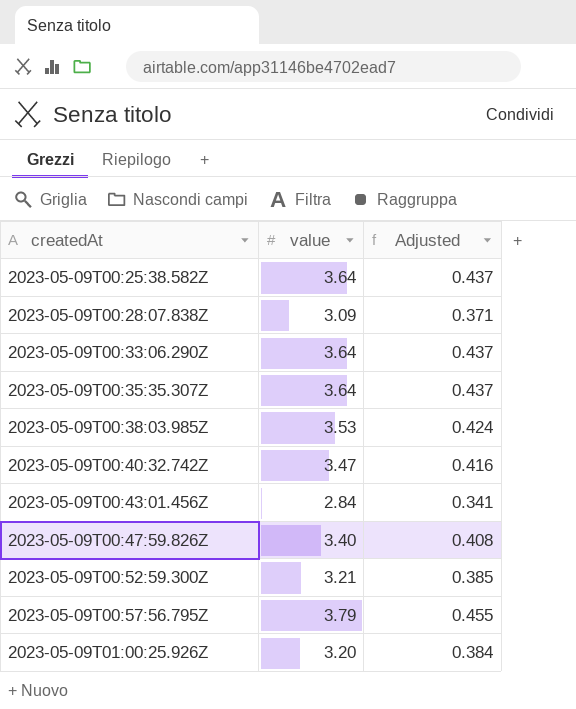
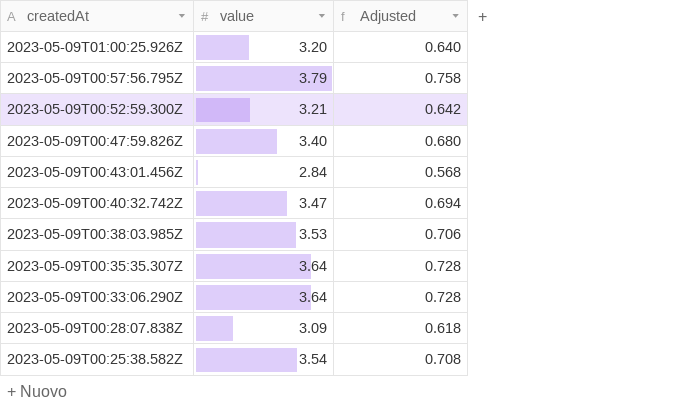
row order: createdAt ascending -> createdAt descending
column Adjusted | formula: [value] * 0.12 -> [value] * 0.2
2023-05-09T00:25:38.582Z | value: 3.64 -> 3.54

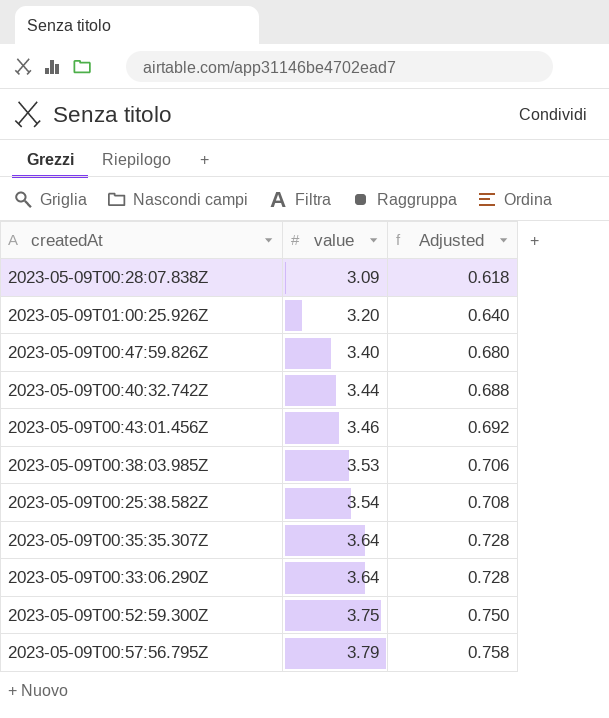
row order: createdAt descending -> value ascending
2023-05-09T00:40:32.742Z | value: 3.47 -> 3.44
2023-05-09T00:40:32.742Z | Adjusted: 0.694 -> 0.688
2023-05-09T00:43:01.456Z | value: 2.84 -> 3.46
2023-05-09T00:43:01.456Z | Adjusted: 0.568 -> 0.692
2023-05-09T00:52:59.300Z | value: 3.21 -> 3.75
2023-05-09T00:52:59.300Z | Adjusted: 0.642 -> 0.750

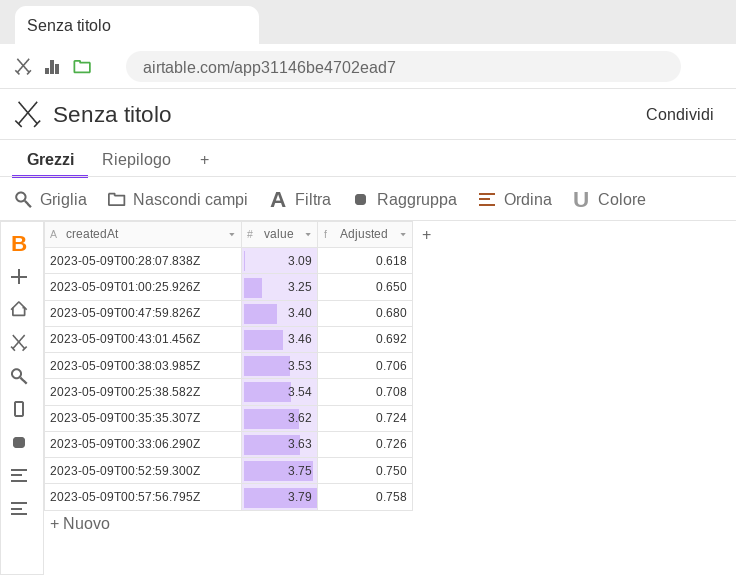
row 2023-05-09T00:40:32.742Z: 3.44 | 0.688 -> none
2023-05-09T01:00:25.926Z | value: 3.20 -> 3.25
2023-05-09T01:00:25.926Z | Adjusted: 0.640 -> 0.650
2023-05-09T00:35:35.307Z | value: 3.64 -> 3.62
2023-05-09T00:35:35.307Z | Adjusted: 0.728 -> 0.724
2023-05-09T00:33:06.290Z | value: 3.64 -> 3.63
2023-05-09T00:33:06.290Z | Adjusted: 0.728 -> 0.726

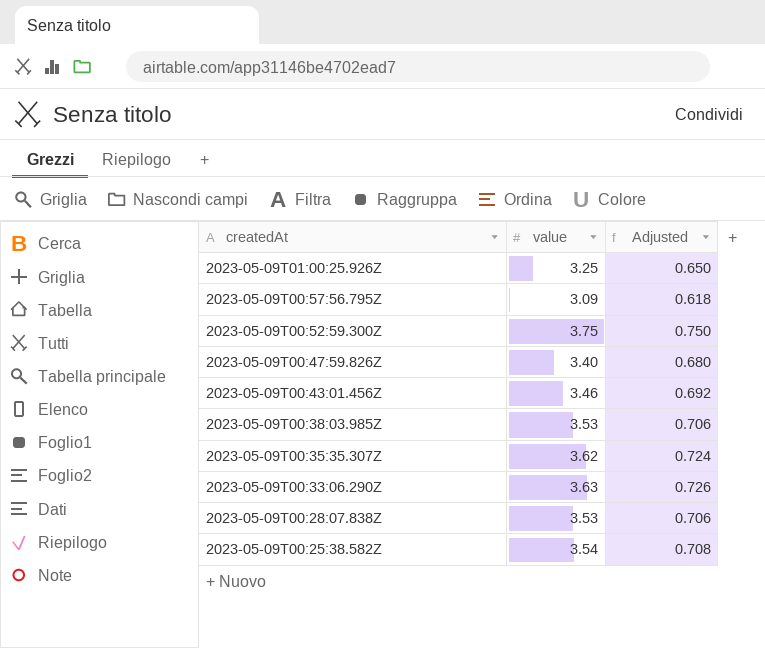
row order: value ascending -> createdAt descending
2023-05-09T00:57:56.795Z | value: 3.79 -> 3.09
2023-05-09T00:57:56.795Z | Adjusted: 0.758 -> 0.618
2023-05-09T00:28:07.838Z | value: 3.09 -> 3.53
2023-05-09T00:28:07.838Z | Adjusted: 0.618 -> 0.706

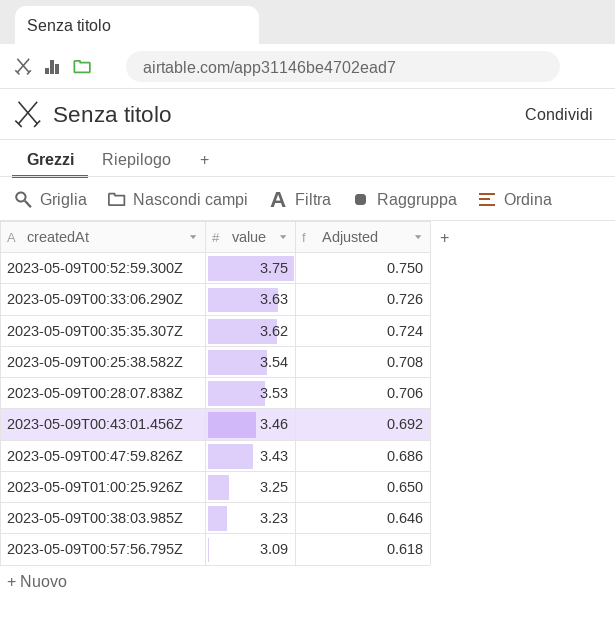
row order: createdAt descending -> value descending
2023-05-09T00:47:59.826Z | value: 3.40 -> 3.43
2023-05-09T00:47:59.826Z | Adjusted: 0.680 -> 0.686
2023-05-09T00:38:03.985Z | value: 3.53 -> 3.23
2023-05-09T00:38:03.985Z | Adjusted: 0.706 -> 0.646

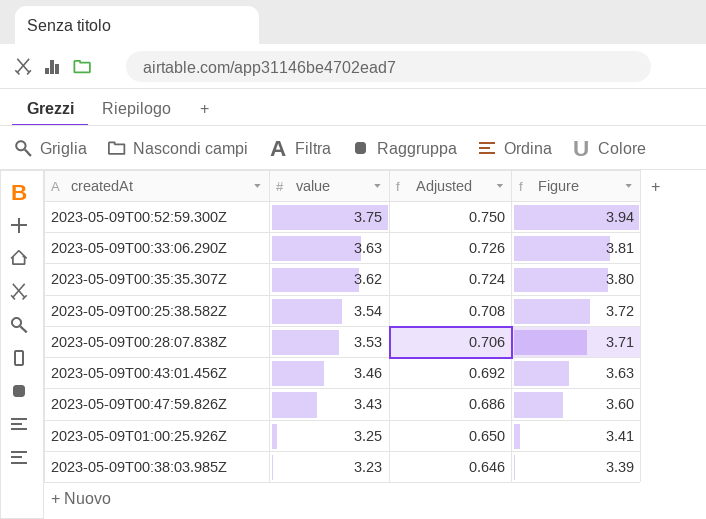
column Figure | formula: none -> [value] * 1.05
row 2023-05-09T00:57:56.795Z: 3.09 | 0.618 -> none

